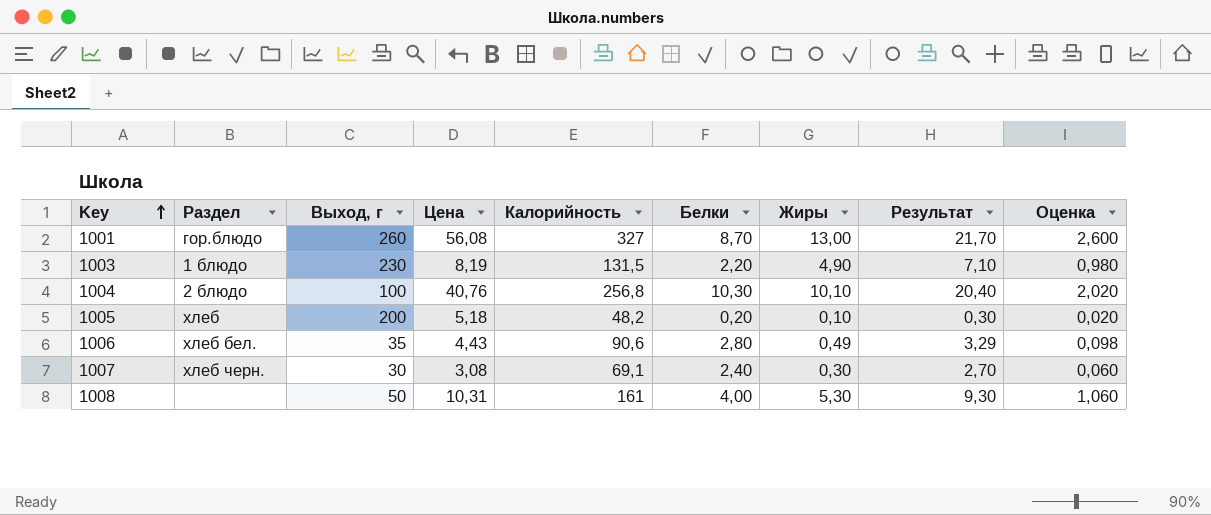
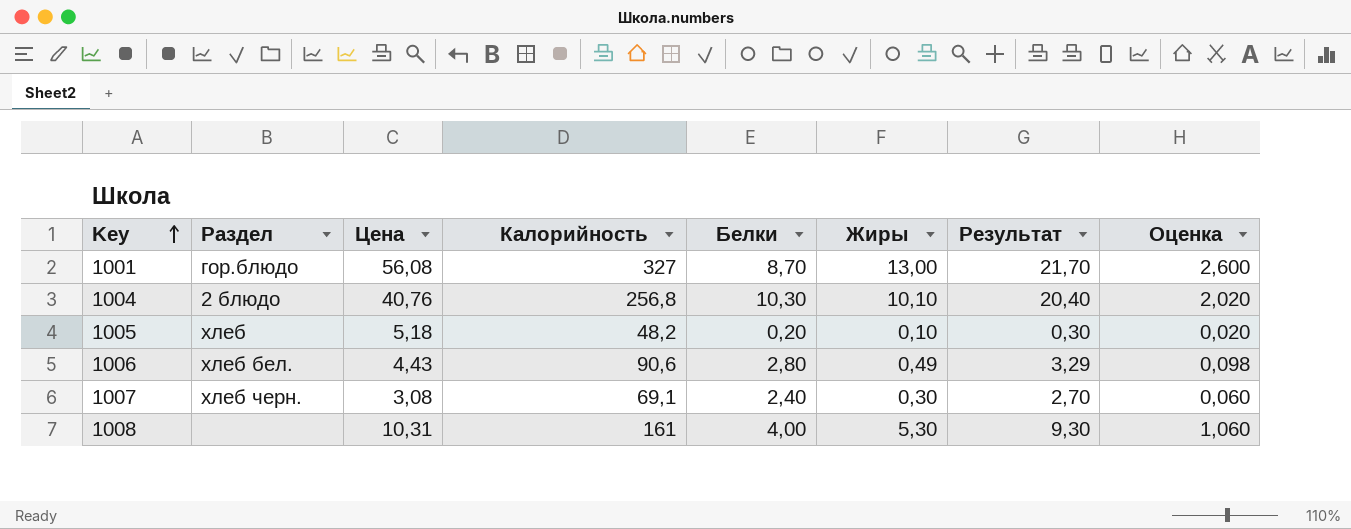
column Выход, г | position: 3 -> none
row 1003: 1 блюдо | 230 | 8,19 | 131,5 | 2,20 | 4,90 | 7,10 | 0,980 -> none

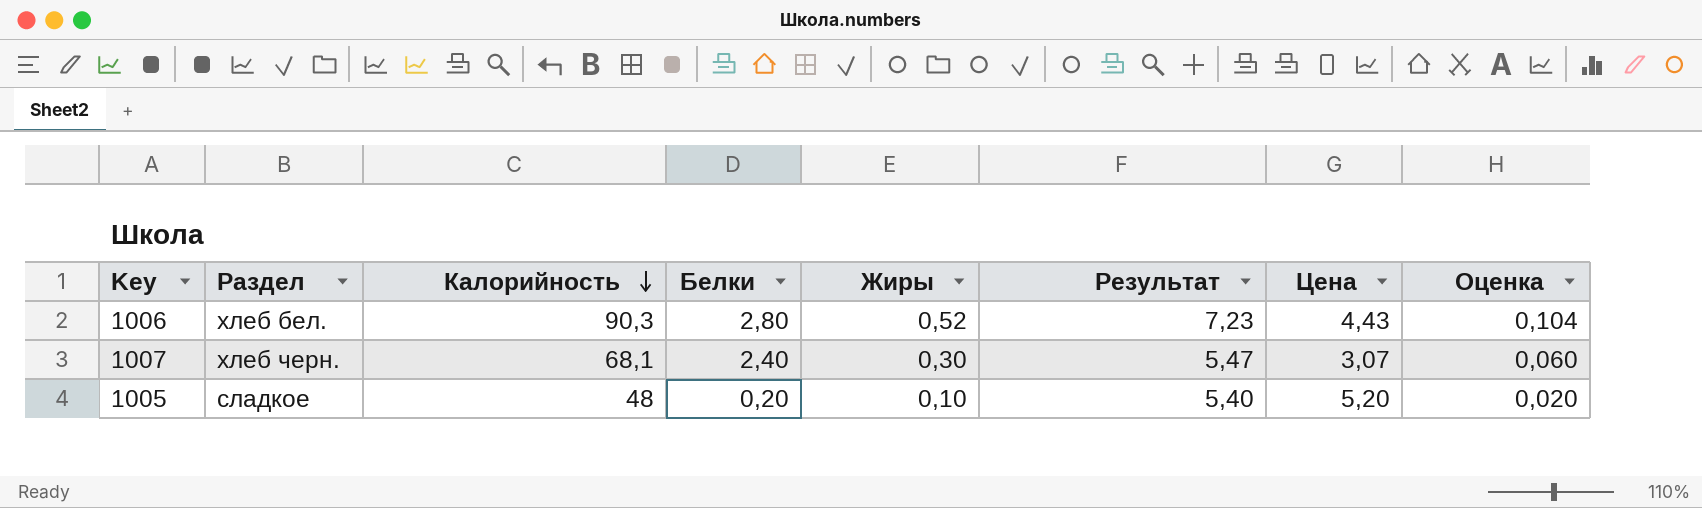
row order: Key ascending -> Калорийность descending
column Результат | formula: [Белки] + [Жиры] -> [Белки] + [Цена]
column Цена | position: 3 -> 7
row 1001: гор.блюдо | 56,08 | 327 | 8,70 | 13,00 | 21,70 | 2,600 -> none
row 1004: 2 блюдо | 40,76 | 256,8 | 10,30 | 10,10 | 20,40 | 2,020 -> none
row 1008: none | 10,31 | 161 | 4,00 | 5,30 | 9,30 | 1,060 -> none
1006 | Калорийность: 90,6 -> 90,3
1006 | Жиры: 0,49 -> 0,52
1006 | Оценка: 0,098 -> 0,104
1007 | Калорийность: 69,1 -> 68,1
1007 | Цена: 3,08 -> 3,07
1005 | Раздел: хлеб -> сладкое
1005 | Калорийность: 48,2 -> 48
1005 | Цена: 5,18 -> 5,20

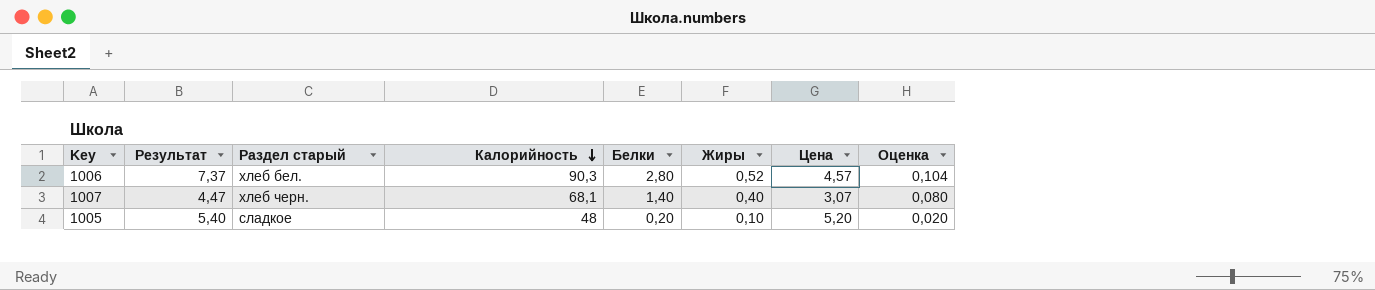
column Результат | position: 6 -> 2
column name: Раздел -> Раздел старый
1006 | Результат: 7,23 -> 7,37
1006 | Цена: 4,43 -> 4,57
1007 | Результат: 5,47 -> 4,47
1007 | Белки: 2,40 -> 1,40
1007 | Жиры: 0,30 -> 0,40
1007 | Оценка: 0,060 -> 0,080

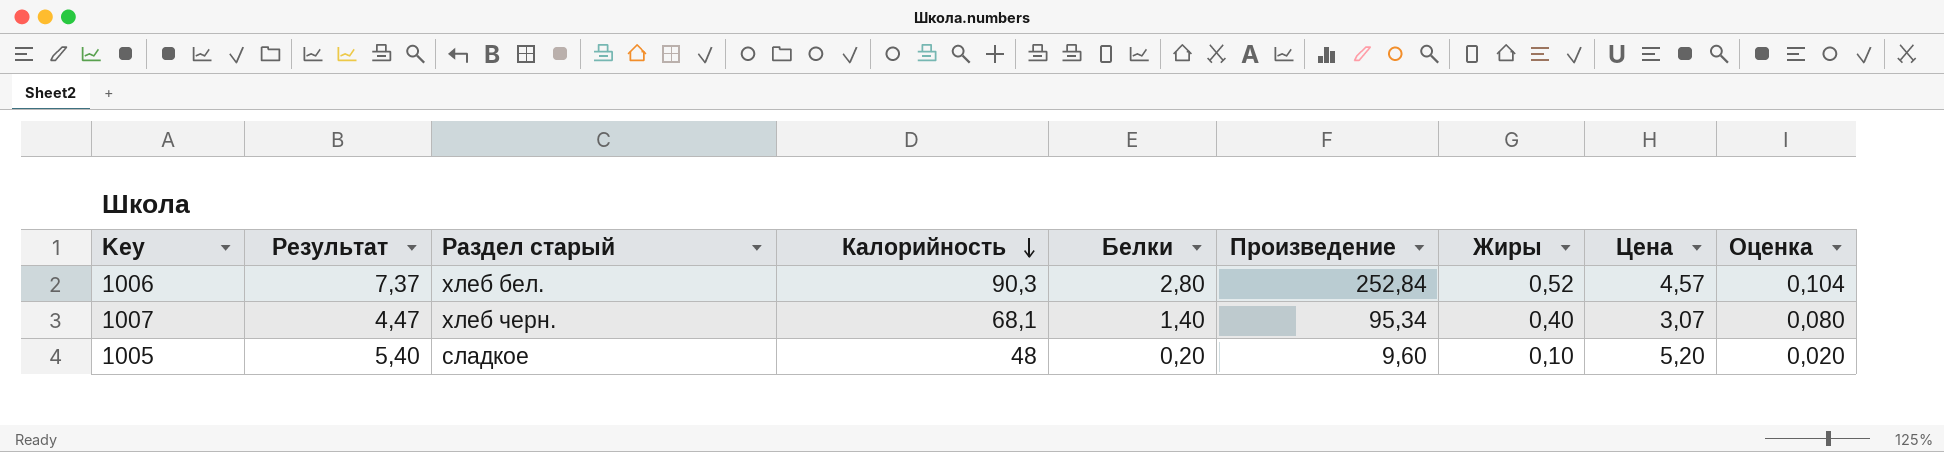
column Произведение | formula: none -> [Калорийность] * [Белки]

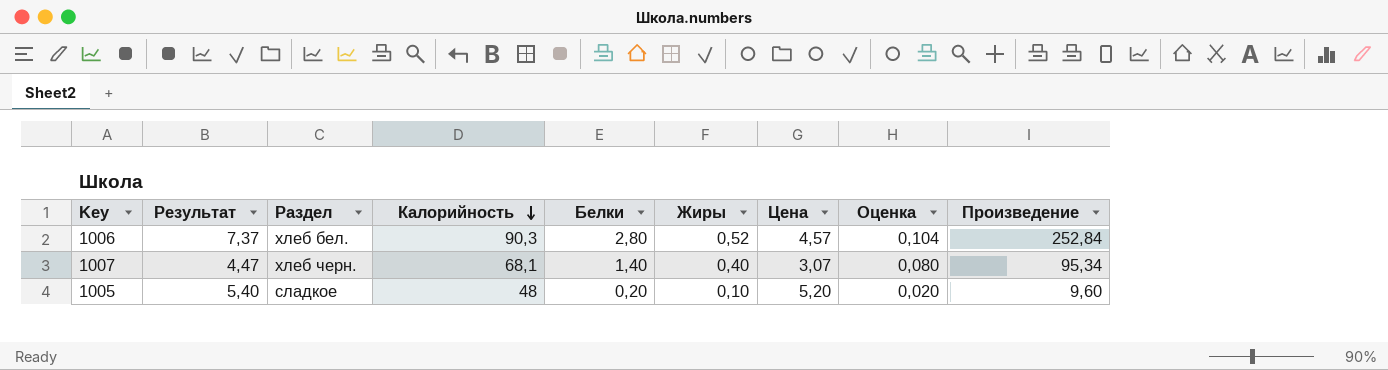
column name: Раздел старый -> Раздел
column Произведение | position: 6 -> 9

